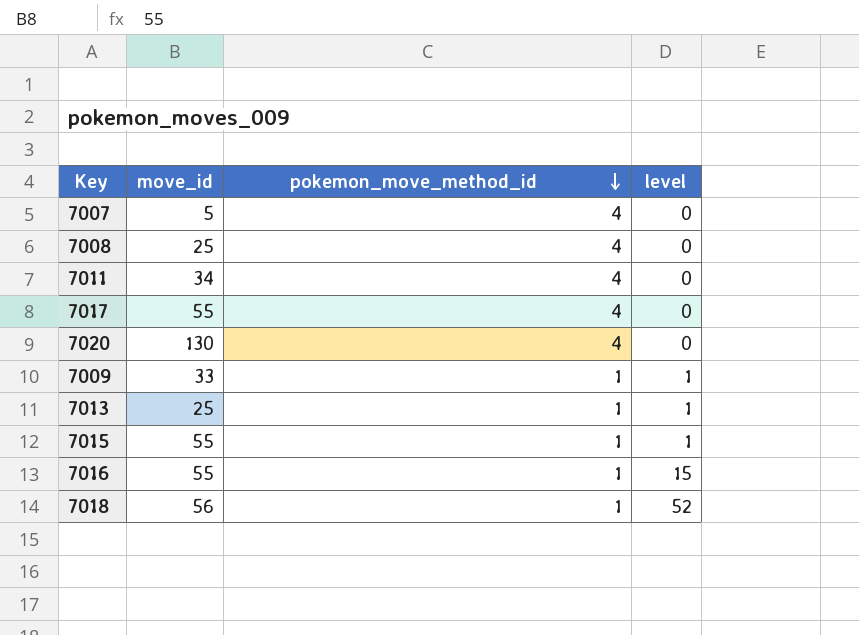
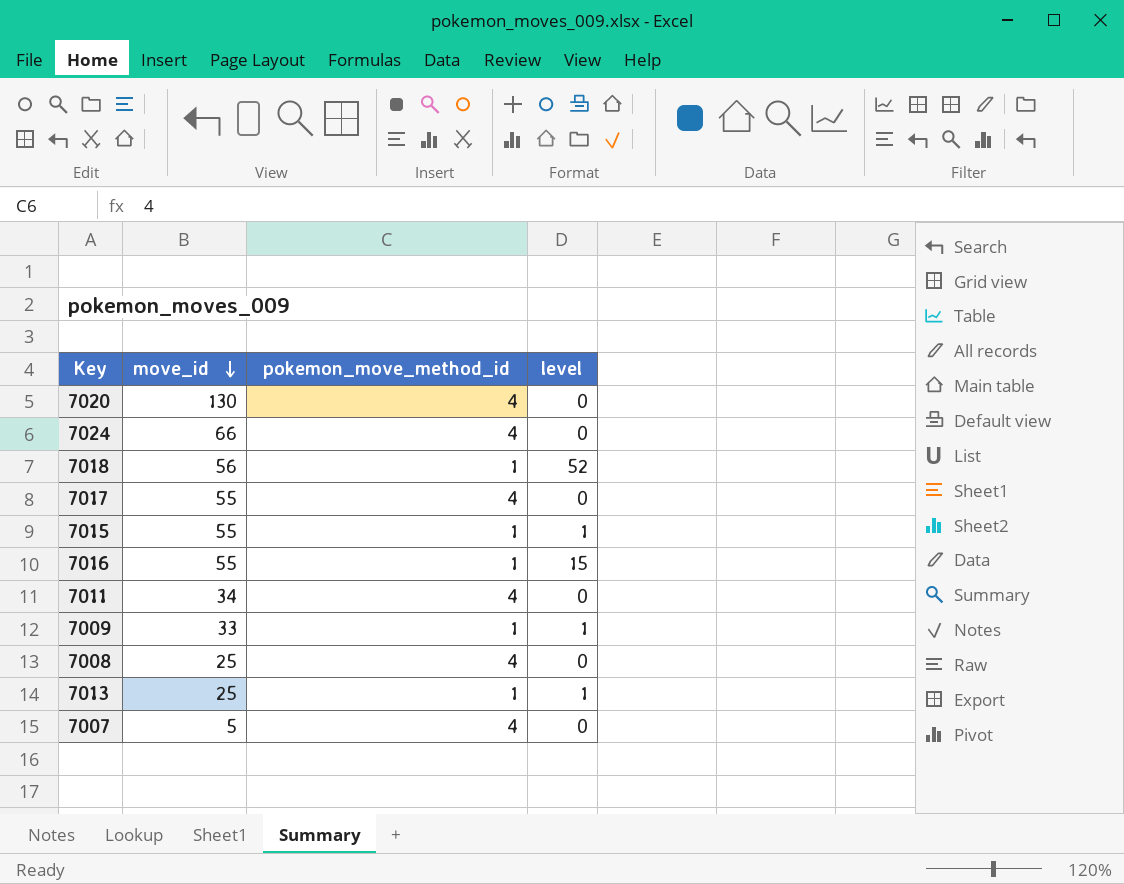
row order: pokemon_move_method_id descending -> move_id descending
row 7024: none -> 66 | 4 | 0

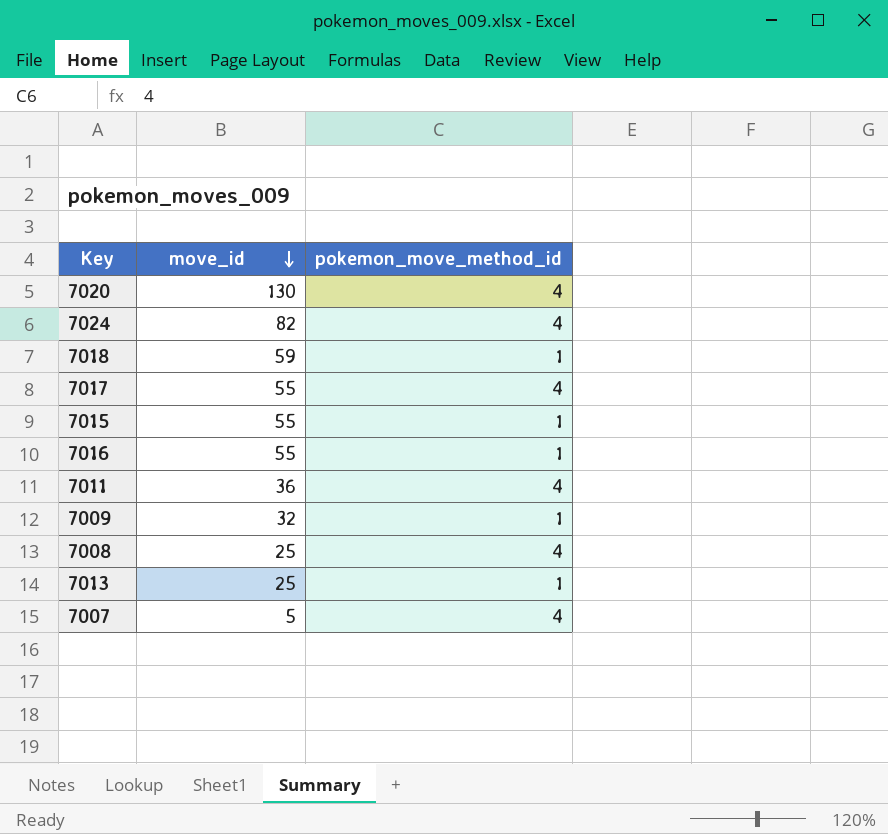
column level | position: 4 -> none
7024 | move_id: 66 -> 82
7018 | move_id: 56 -> 59
7011 | move_id: 34 -> 36
7009 | move_id: 33 -> 32

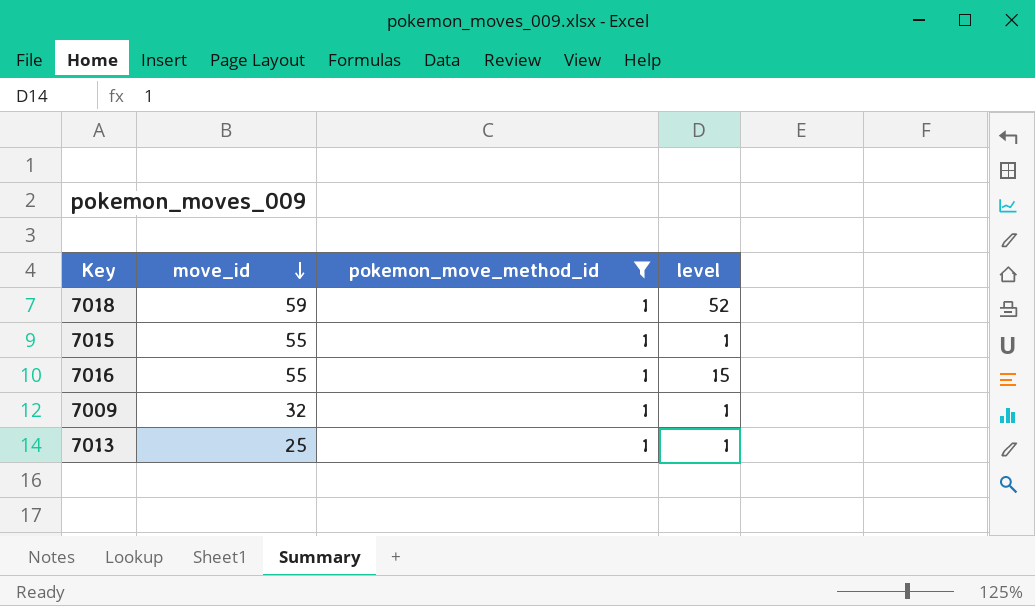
filter: none -> pokemon_move_method_id = 1
column level | position: none -> 4

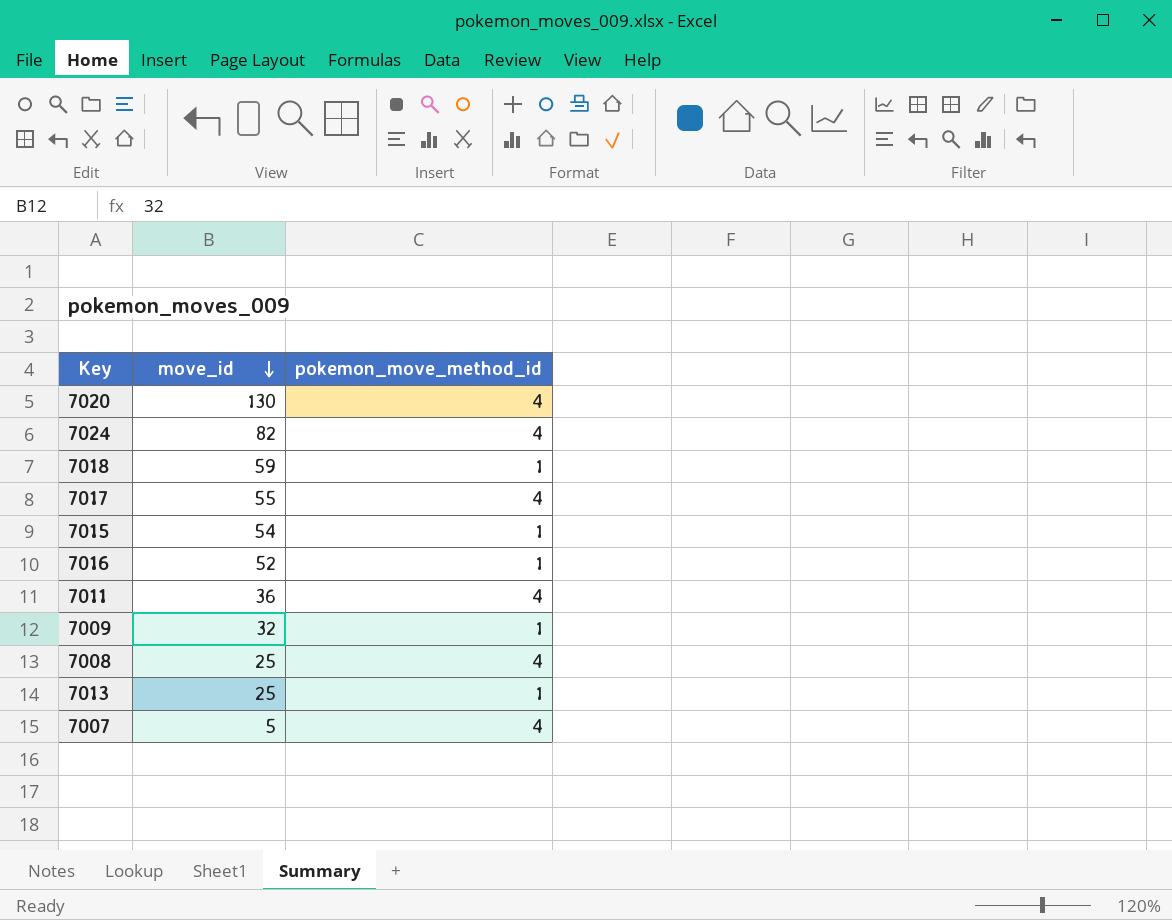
filter: pokemon_move_method_id = 1 -> none
column level | position: 4 -> none
7015 | move_id: 55 -> 54
7016 | move_id: 55 -> 52

